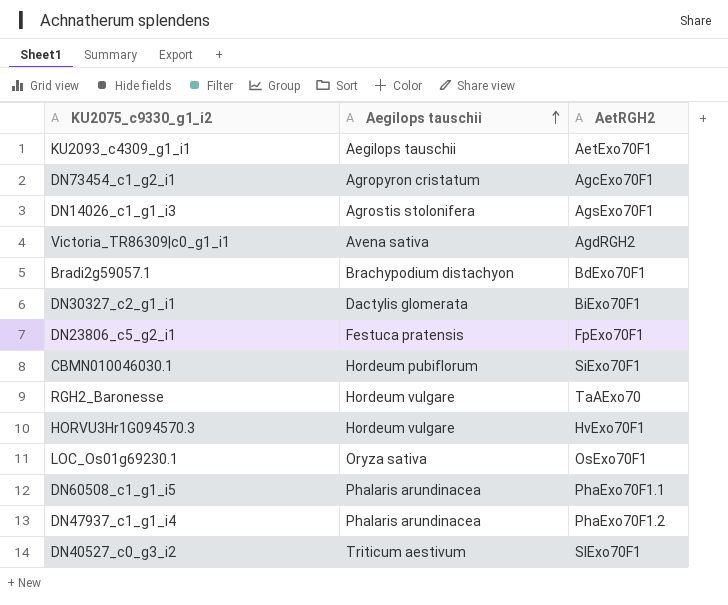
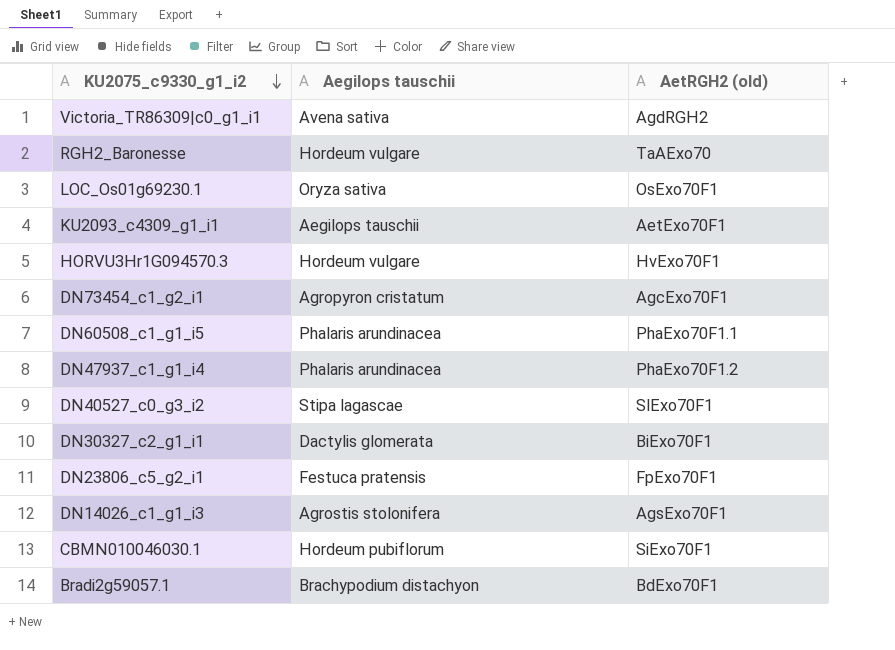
row order: Aegilops tauschii ascending -> KU2075_c9330_g1_i2 descending
column name: AetRGH2 -> AetRGH2 (old)
DN40527_c0_g3_i2 | Aegilops tauschii: Triticum aestivum -> Stipa lagascae

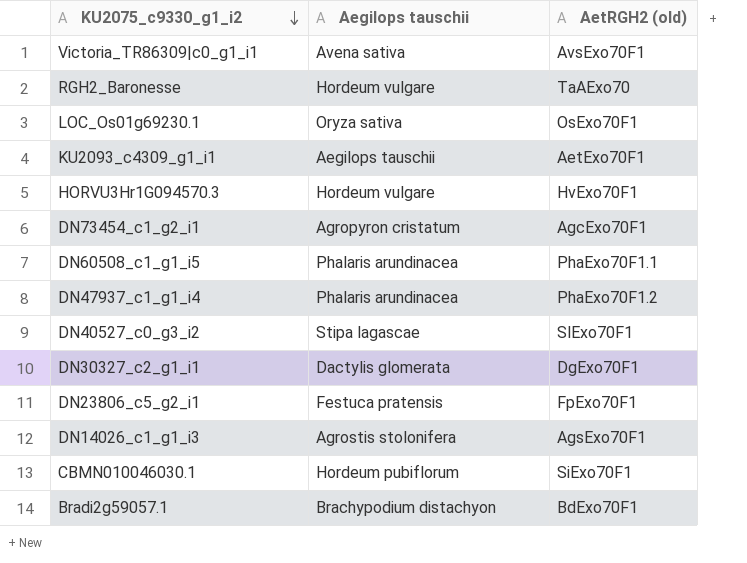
Victoria_TR86309|c0_g1_i1 | AetRGH2 (old): AgdRGH2 -> AvsExo70F1
DN30327_c2_g1_i1 | AetRGH2 (old): BiExo70F1 -> DgExo70F1

